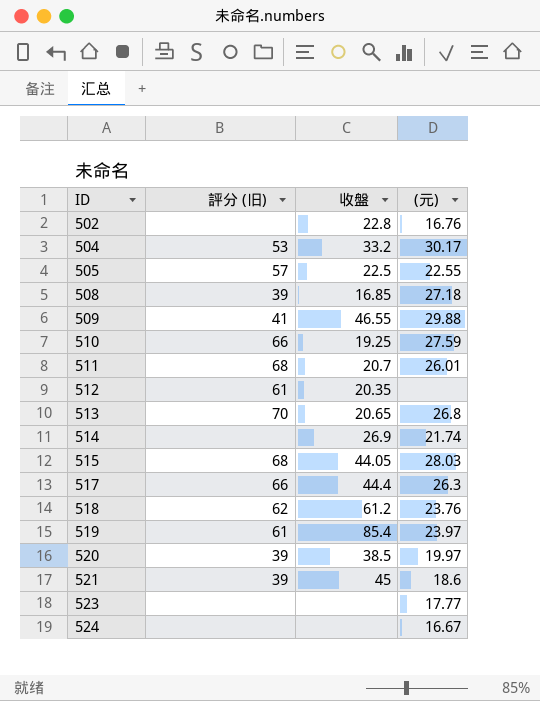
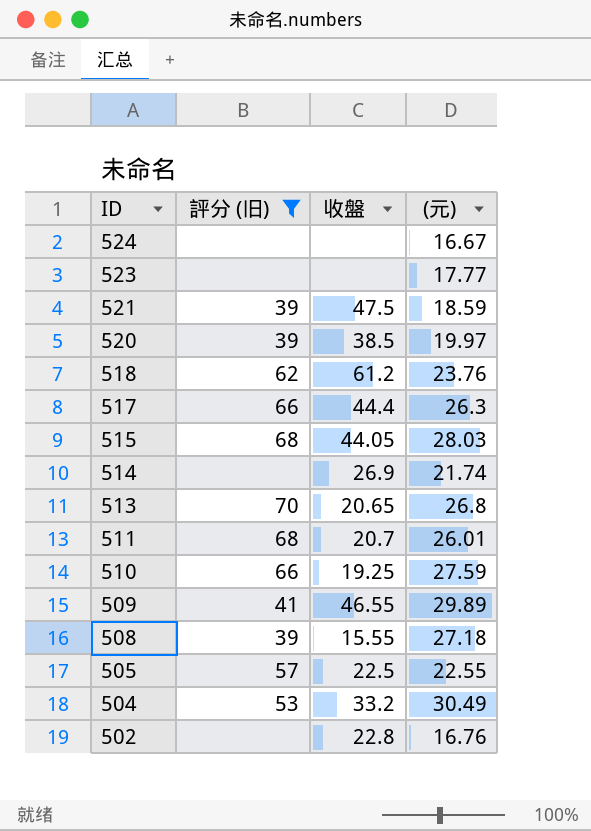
filter: none -> 評分 (旧) != 61
row order: ID ascending -> ID descending
521 | 收盤: 45 -> 47.5
521 | (元): 18.6 -> 18.59
509 | (元): 29.88 -> 29.89
508 | 收盤: 16.85 -> 15.55
504 | (元): 30.17 -> 30.49

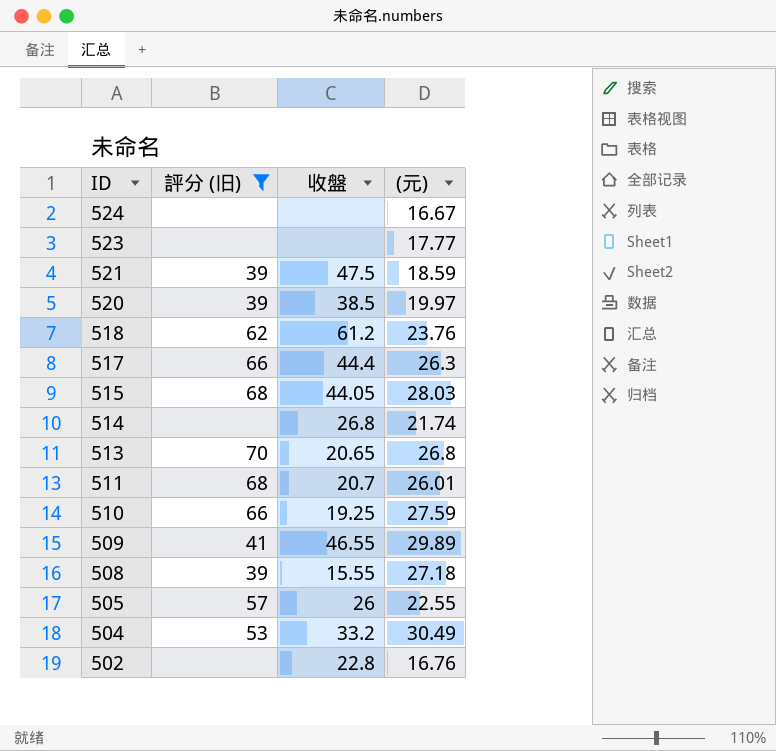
514 | 收盤: 26.9 -> 26.8
505 | 收盤: 22.5 -> 26

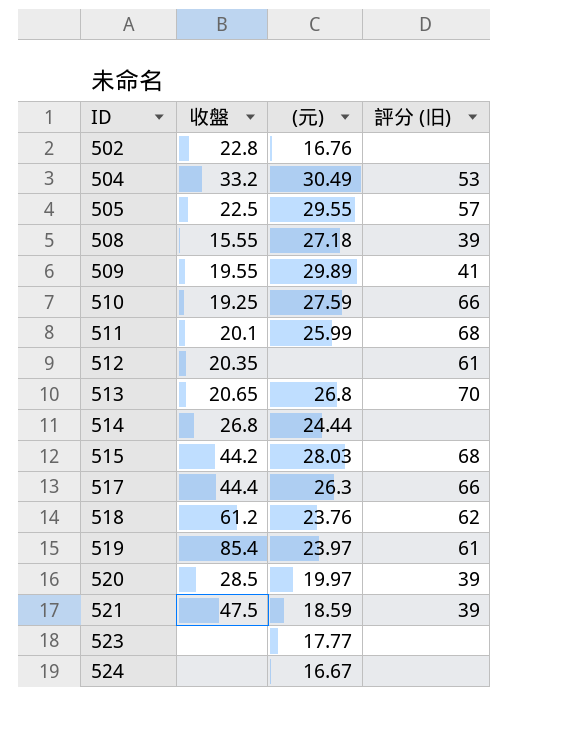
filter: 評分 (旧) != 61 -> none
row order: ID descending -> ID ascending
column 評分 (旧) | position: 2 -> 4
505 | 收盤: 26 -> 22.5
505 | (元): 22.55 -> 29.55
509 | 收盤: 46.55 -> 19.55
511 | 收盤: 20.7 -> 20.1
511 | (元): 26.01 -> 25.99
514 | (元): 21.74 -> 24.44
515 | 收盤: 44.05 -> 44.2
520 | 收盤: 38.5 -> 28.5

